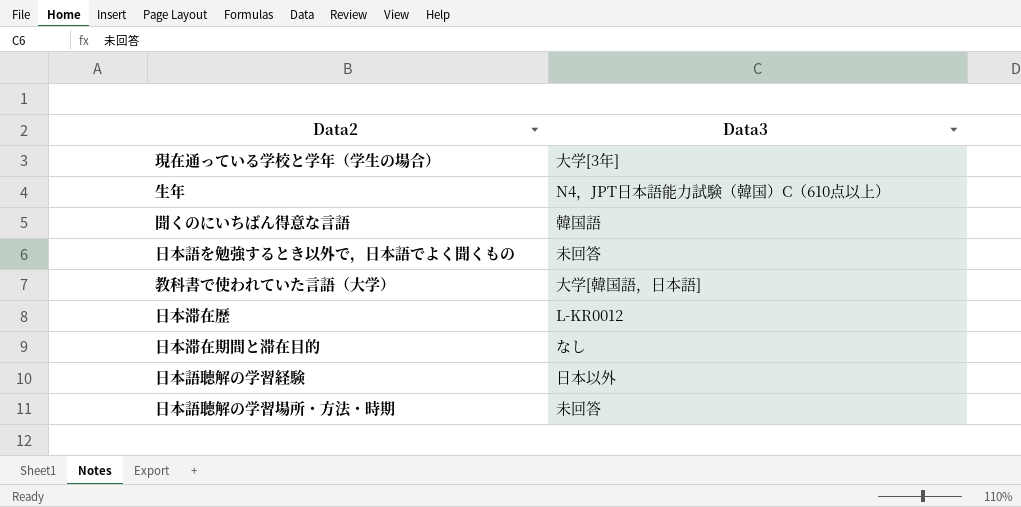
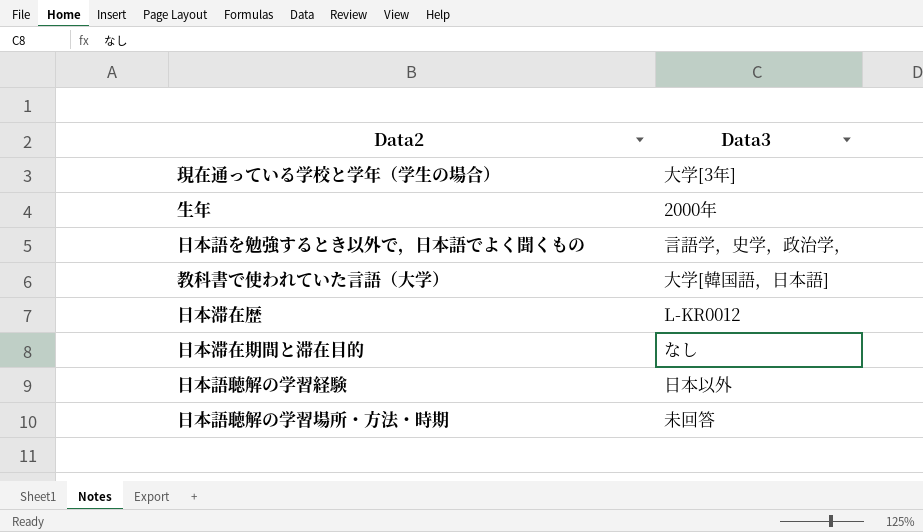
row 聞くのにいちばん得意な言語: 韓国語 -> none
生年 | Data3: N4，JPT日本語能力試験（韓国）C（610点以上） -> 2000年
日本語を勉強するとき以外で，日本語でよく聞くもの | Data3: 未回答 -> 言語学，史学，政治学，

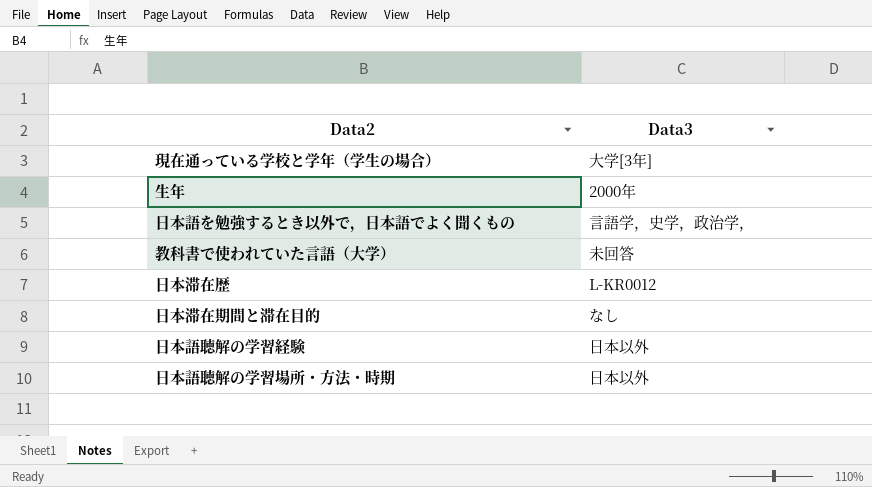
教科書で使われていた言語（大学） | Data3: 大学[韓国語，日本語] -> 未回答
日本語聴解の学習場所・方法・時期 | Data3: 未回答 -> 日本以外

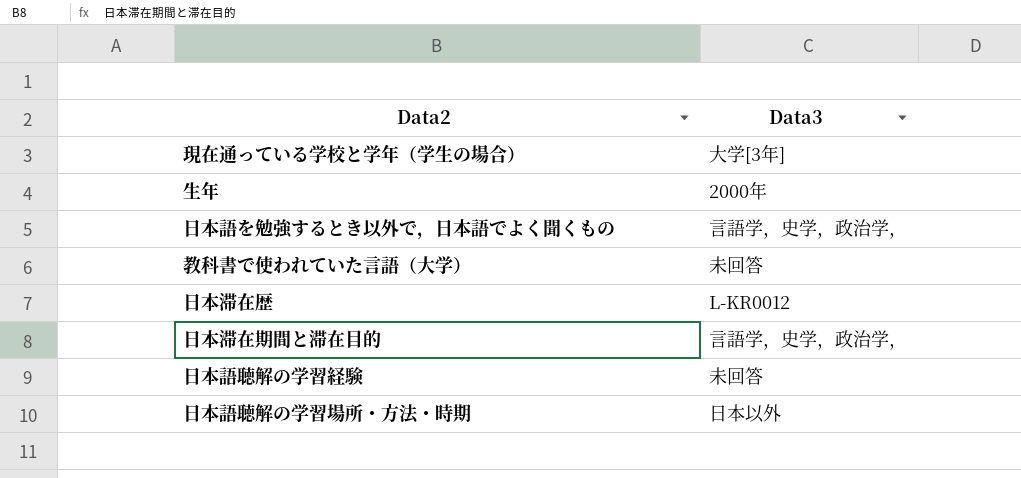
日本滞在期間と滞在目的 | Data3: なし -> 言語学，史学，政治学，
日本語聴解の学習経験 | Data3: 日本以外 -> 未回答

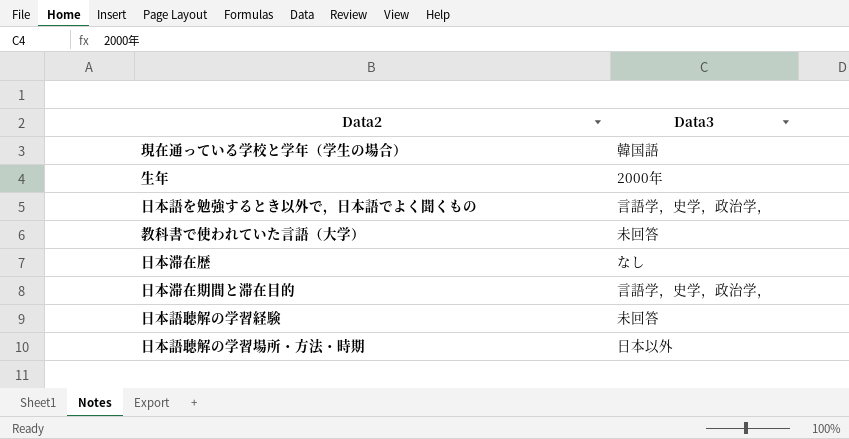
現在通っている学校と学年（学生の場合） | Data3: 大学[3年] -> 韓国語
日本滞在歴 | Data3: L-KR0012 -> なし

